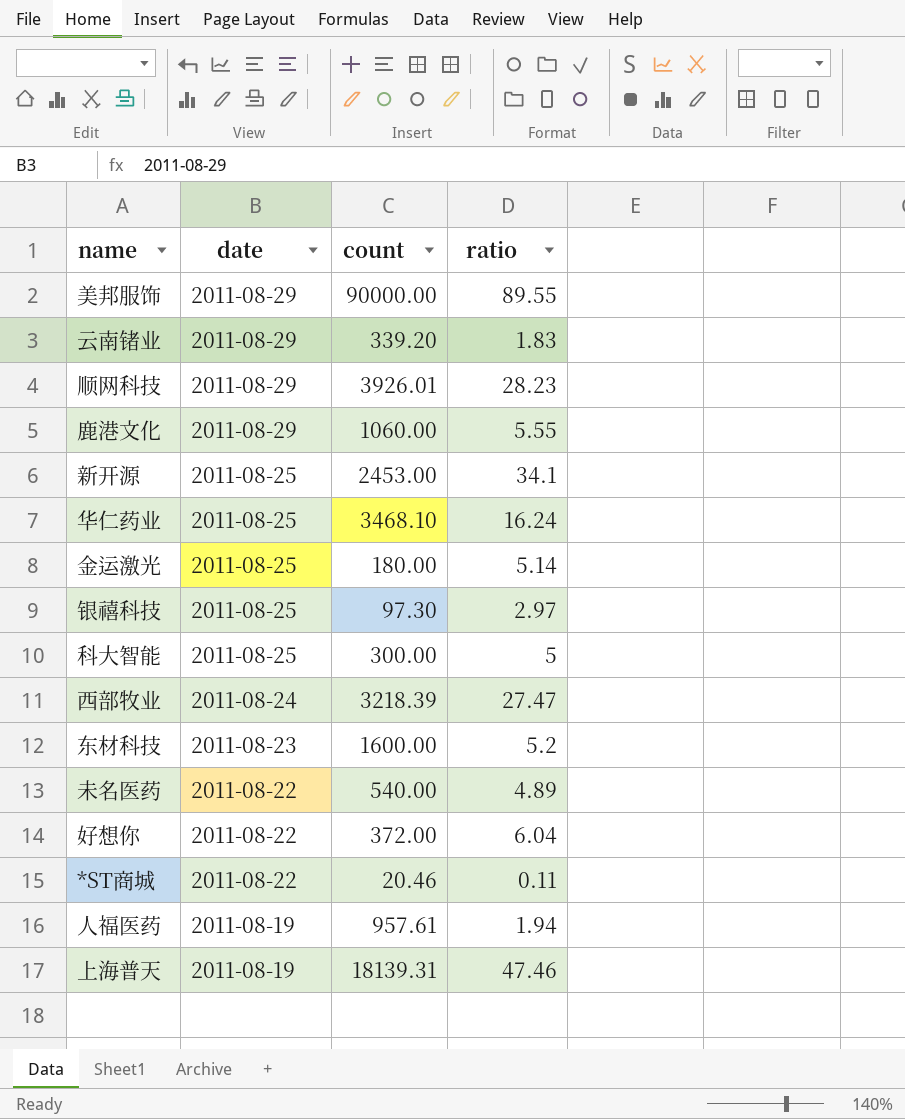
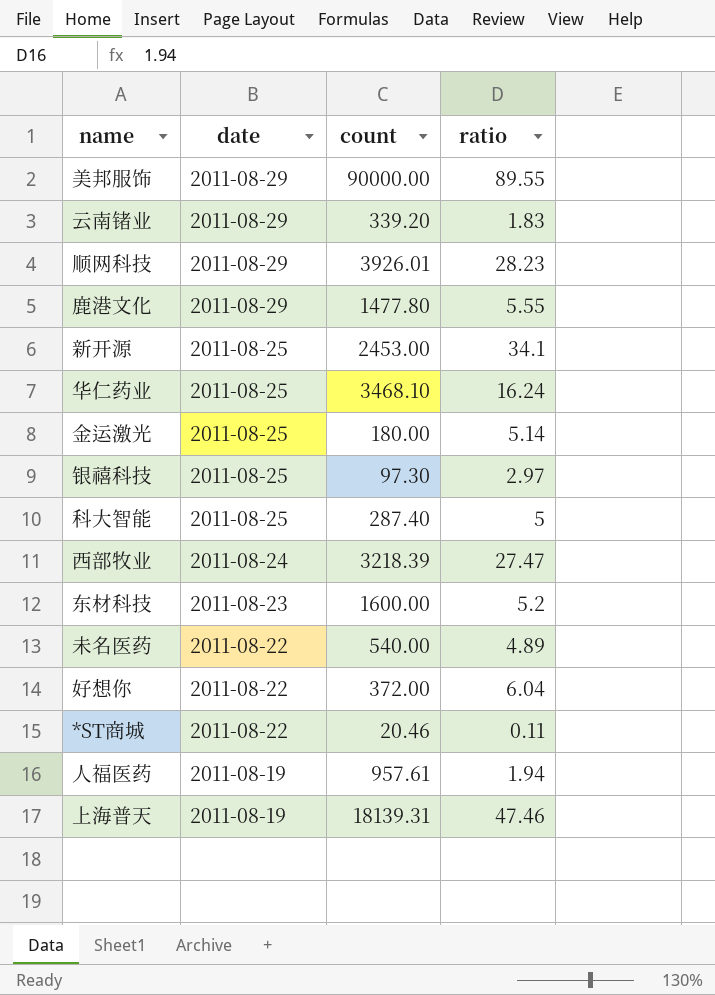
鹿港文化 | count: 1060.00 -> 1477.80
科大智能 | count: 300.00 -> 287.40

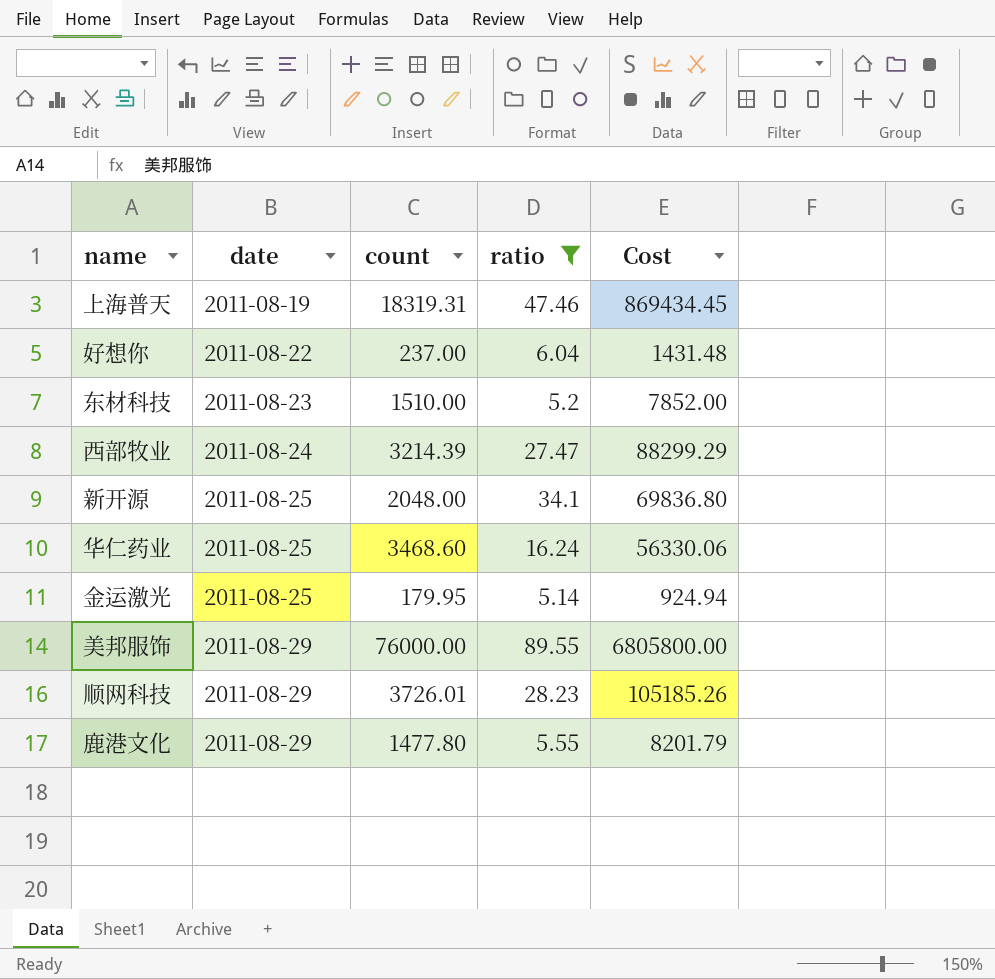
filter: none -> ratio >= 5.14
row order: date descending -> date ascending
column Cost | formula: none -> [count] * [ratio]
上海普天 | count: 18139.31 -> 18319.31
好想你 | count: 372.00 -> 237.00
东材科技 | count: 1600.00 -> 1510.00
西部牧业 | count: 3218.39 -> 3214.39
新开源 | count: 2453.00 -> 2048.00
华仁药业 | count: 3468.10 -> 3468.60
金运激光 | count: 180.00 -> 179.95
美邦服饰 | count: 90000.00 -> 76000.00
顺网科技 | count: 3926.01 -> 3726.01

